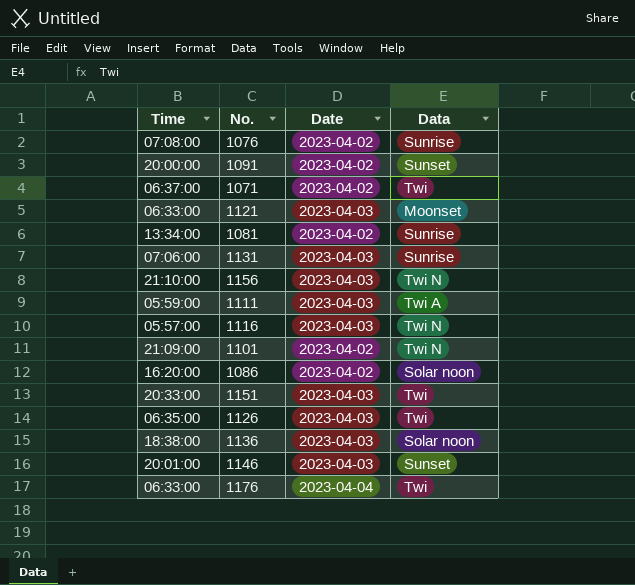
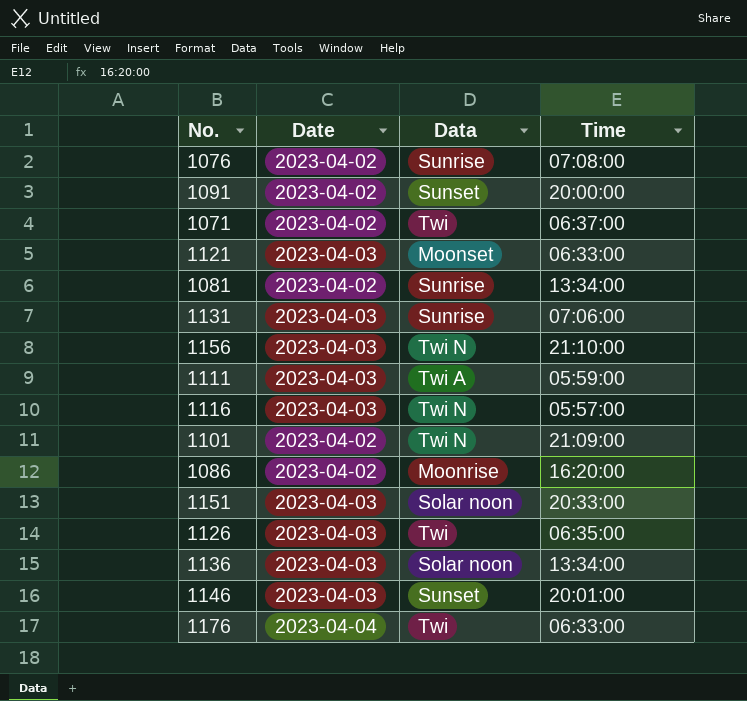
column Time | position: 1 -> 4
1086 | Data: Solar noon -> Moonrise
1151 | Data: Twi -> Solar noon
1136 | Time: 18:38:00 -> 13:34:00

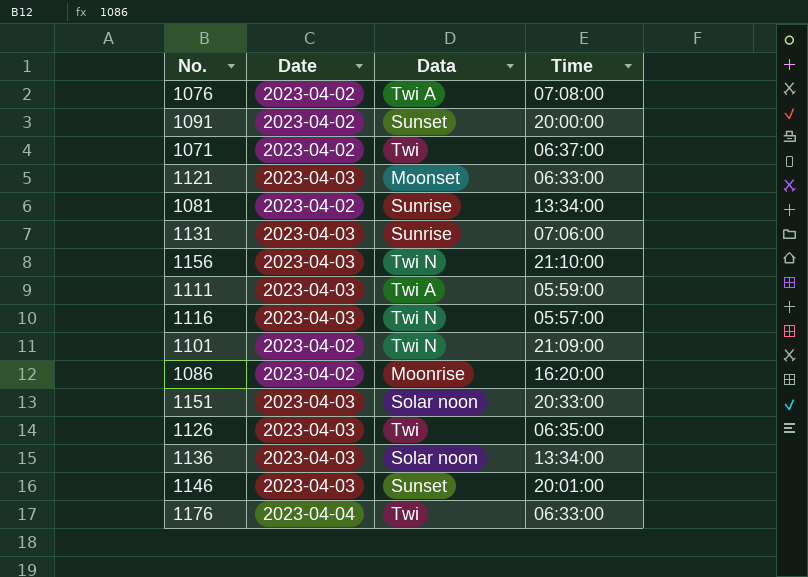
1076 | Data: Sunrise -> Twi A

